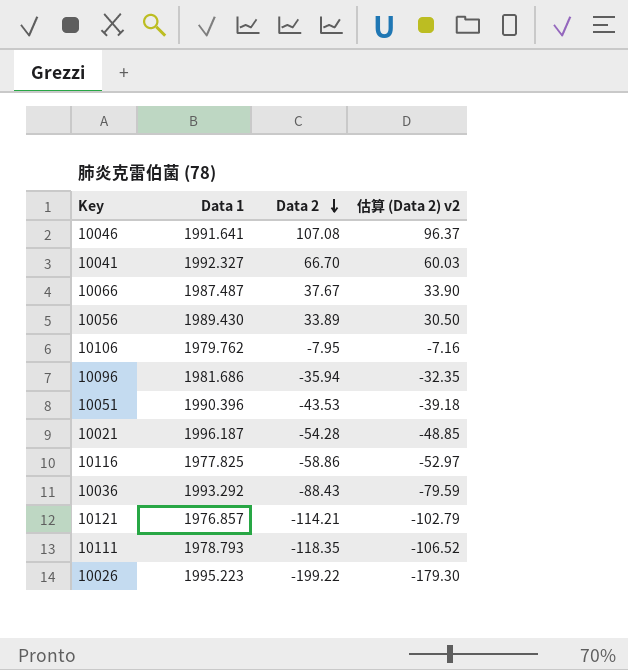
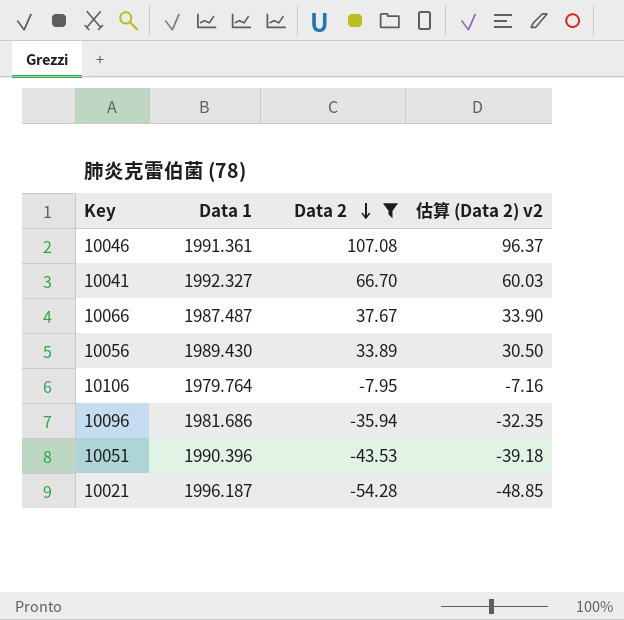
filter: none -> Data 2 >= -54.28
10046 | Data 1: 1991.641 -> 1991.361
10106 | Data 1: 1979.762 -> 1979.764

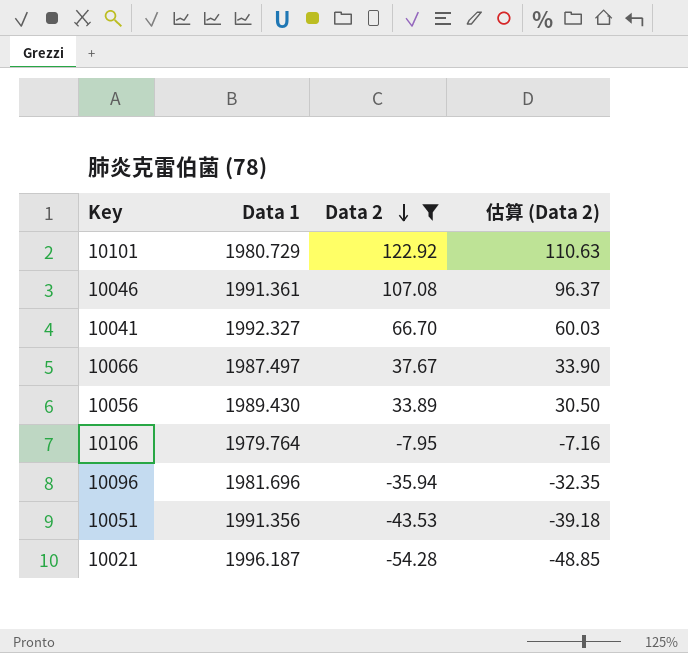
column name: 估算 (Data 2) v2 -> 估算 (Data 2)
row 10101: none -> 1980.729 | 122.92 | 110.63
10066 | Data 1: 1987.487 -> 1987.497
10096 | Data 1: 1981.686 -> 1981.696
10051 | Data 1: 1990.396 -> 1991.356

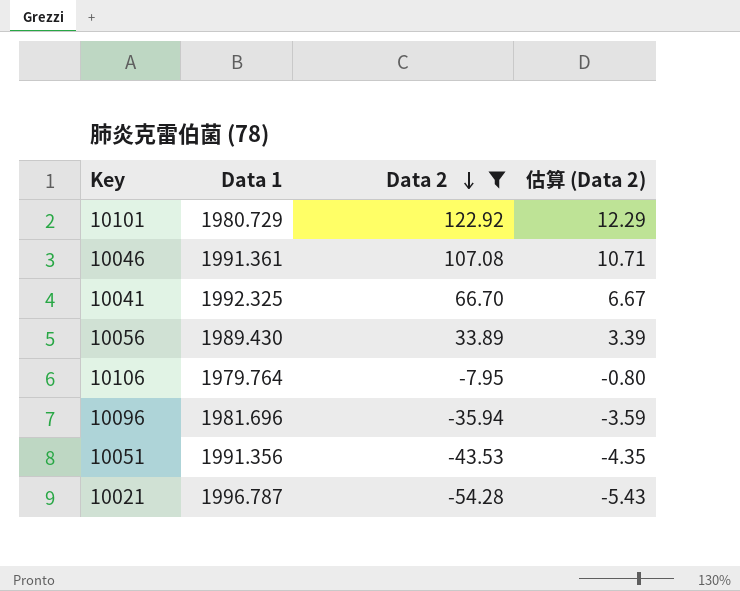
column 估算 (Data 2) | formula: [Data 2] * 0.9 -> [Data 2] * 0.1
row 10066: 1987.497 | 37.67 | 33.90 -> none
10041 | Data 1: 1992.327 -> 1992.325
10021 | Data 1: 1996.187 -> 1996.787

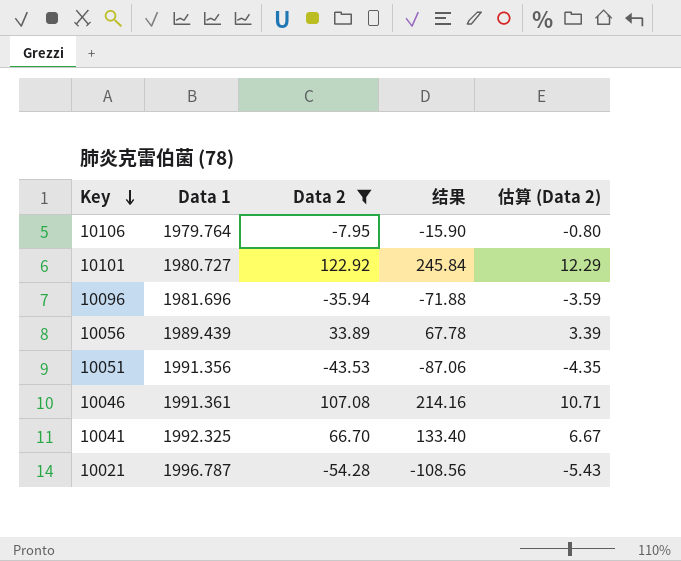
row order: Data 2 descending -> Key descending
column 结果 | formula: none -> [Data 2] * 2
10101 | Data 1: 1980.729 -> 1980.727
10056 | Data 1: 1989.430 -> 1989.439

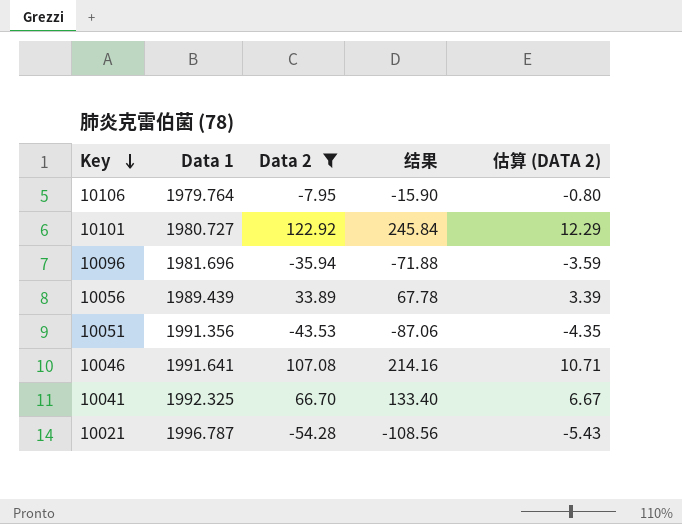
column name: 估算 (Data 2) -> 估算 (DATA 2)
10046 | Data 1: 1991.361 -> 1991.641

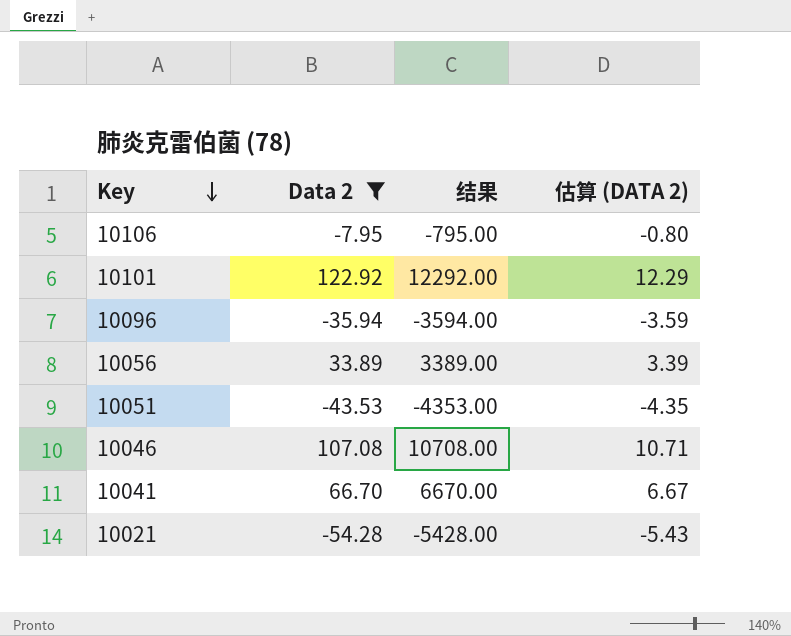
column Data 1 | position: 2 -> none
column 结果 | formula: [Data 2] * 2 -> [Data 2] * 100

